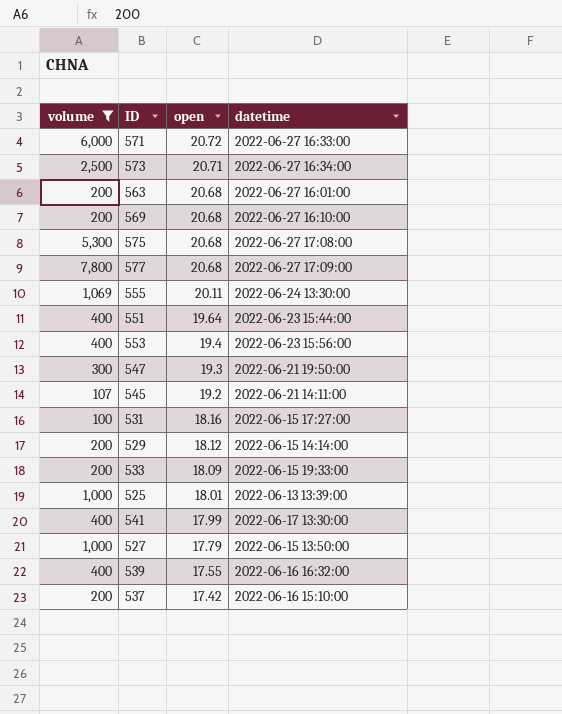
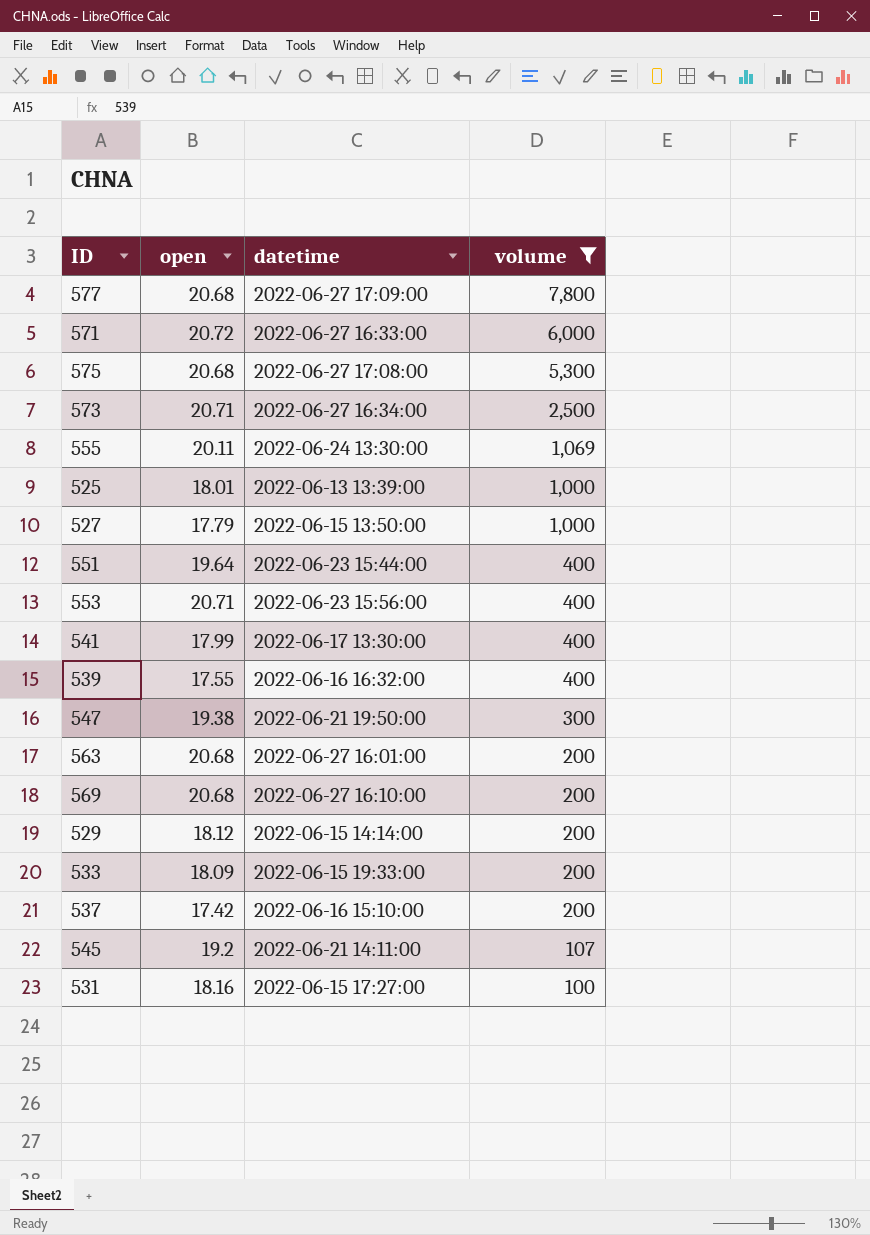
row order: open descending -> volume descending
column volume | position: 1 -> 4
553 | open: 19.4 -> 20.71
547 | open: 19.3 -> 19.38

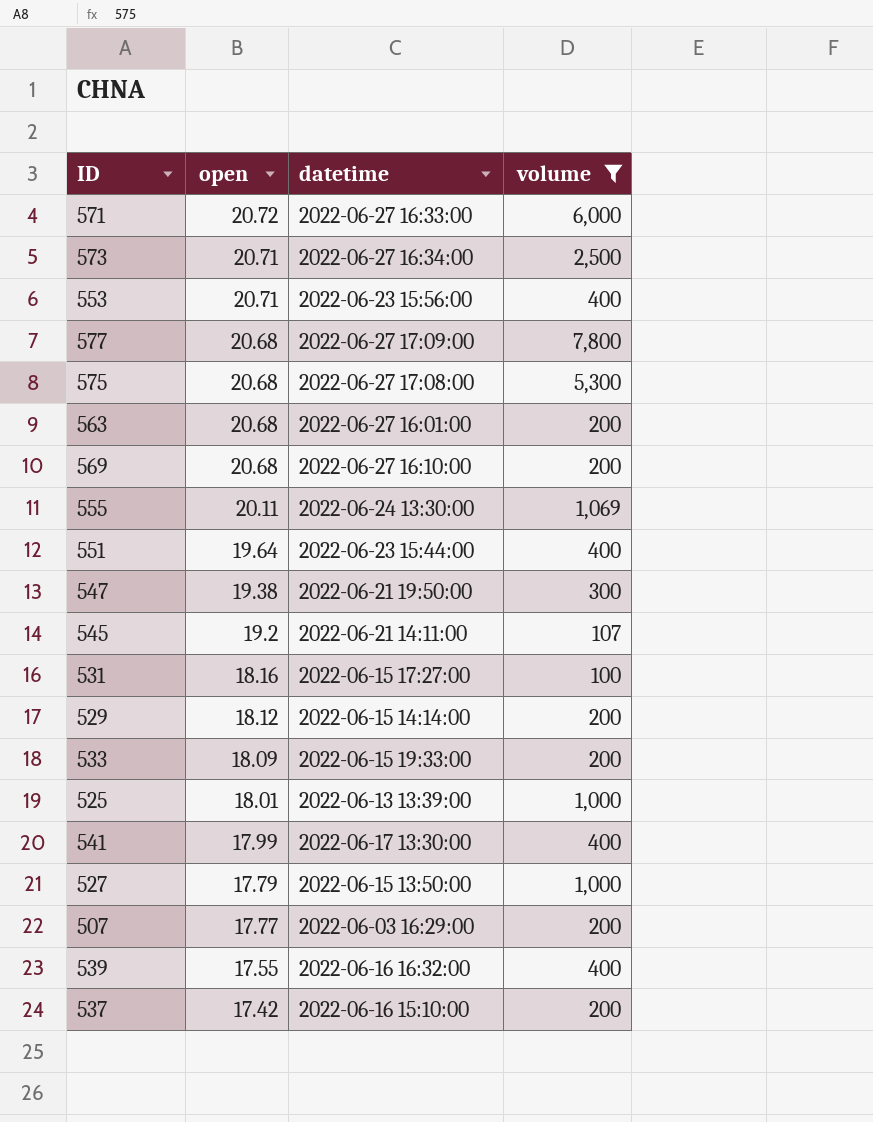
row order: volume descending -> open descending
row 507: none -> 17.77 | 2022-06-03 16:29:00 | 200

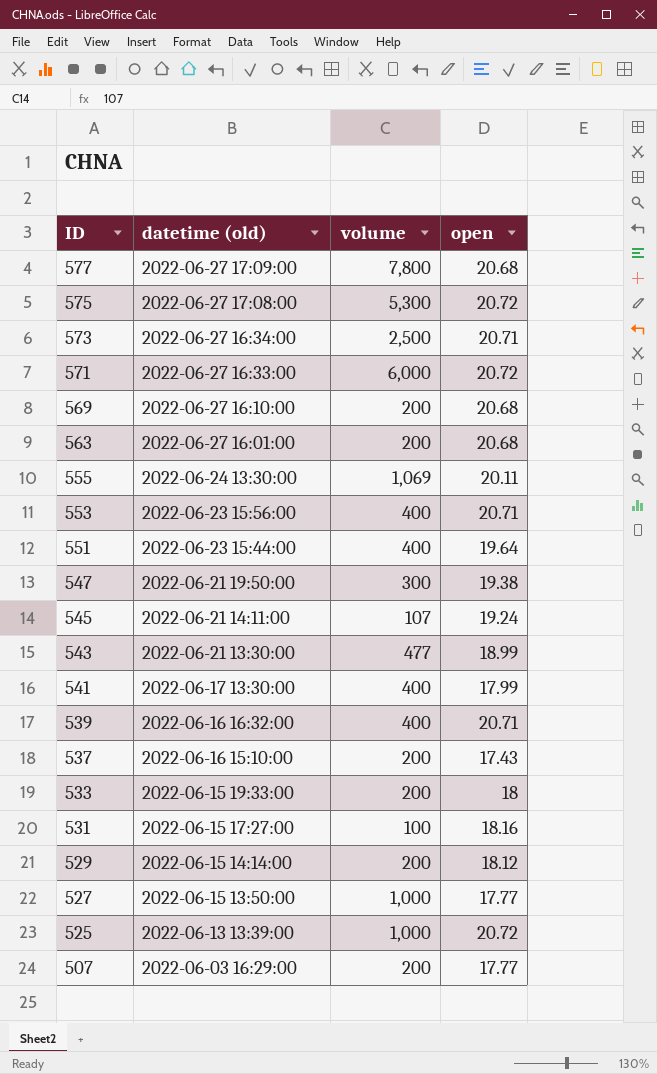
filter: volume != 477 -> none
row order: open descending -> ID descending
column name: datetime -> datetime (old)
column open | position: 2 -> 4
575 | open: 20.68 -> 20.72
545 | open: 19.2 -> 19.24
539 | open: 17.55 -> 20.71
537 | open: 17.42 -> 17.43
533 | open: 18.09 -> 18
527 | open: 17.79 -> 17.77
525 | open: 18.01 -> 20.72

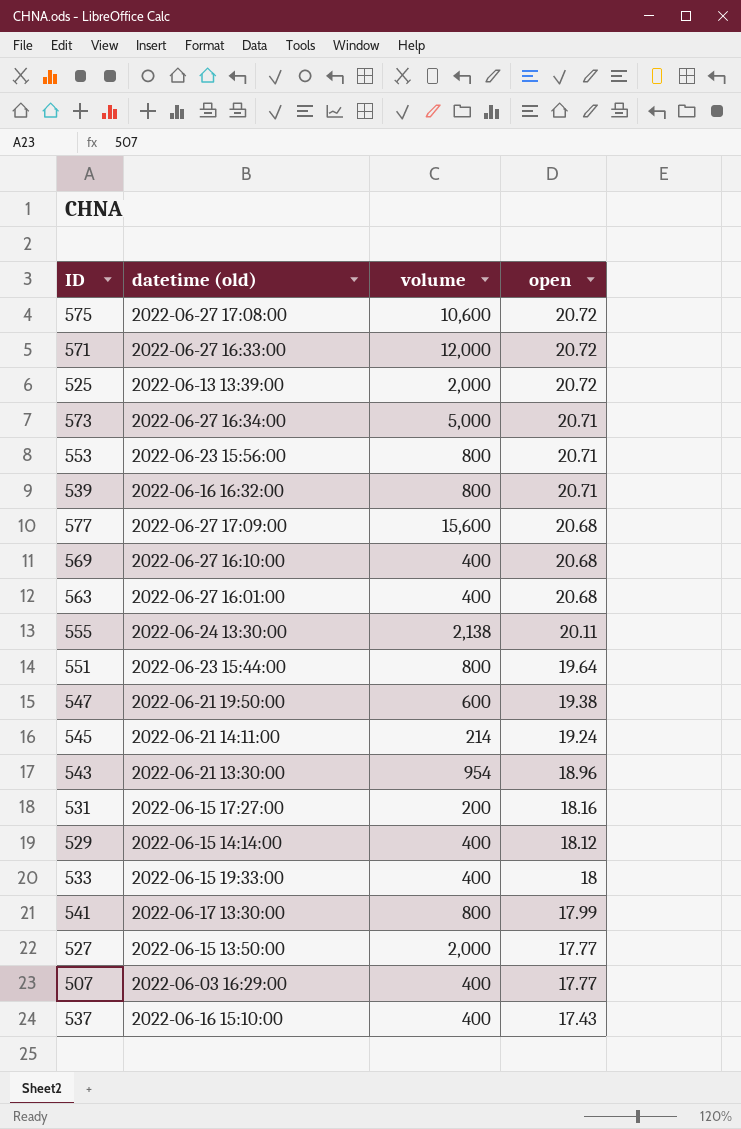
row order: ID descending -> open descending
575 | volume: 5,300 -> 10,600
571 | volume: 6,000 -> 12,000
525 | volume: 1,000 -> 2,000
573 | volume: 2,500 -> 5,000
553 | volume: 400 -> 800
539 | volume: 400 -> 800
577 | volume: 7,800 -> 15,600
569 | volume: 200 -> 400
563 | volume: 200 -> 400
555 | volume: 1,069 -> 2,138
551 | volume: 400 -> 800
547 | volume: 300 -> 600
545 | volume: 107 -> 214
543 | volume: 477 -> 954
543 | open: 18.99 -> 18.96
531 | volume: 100 -> 200
529 | volume: 200 -> 400
533 | volume: 200 -> 400
541 | volume: 400 -> 800
527 | volume: 1,000 -> 2,000
507 | volume: 200 -> 400
537 | volume: 200 -> 400

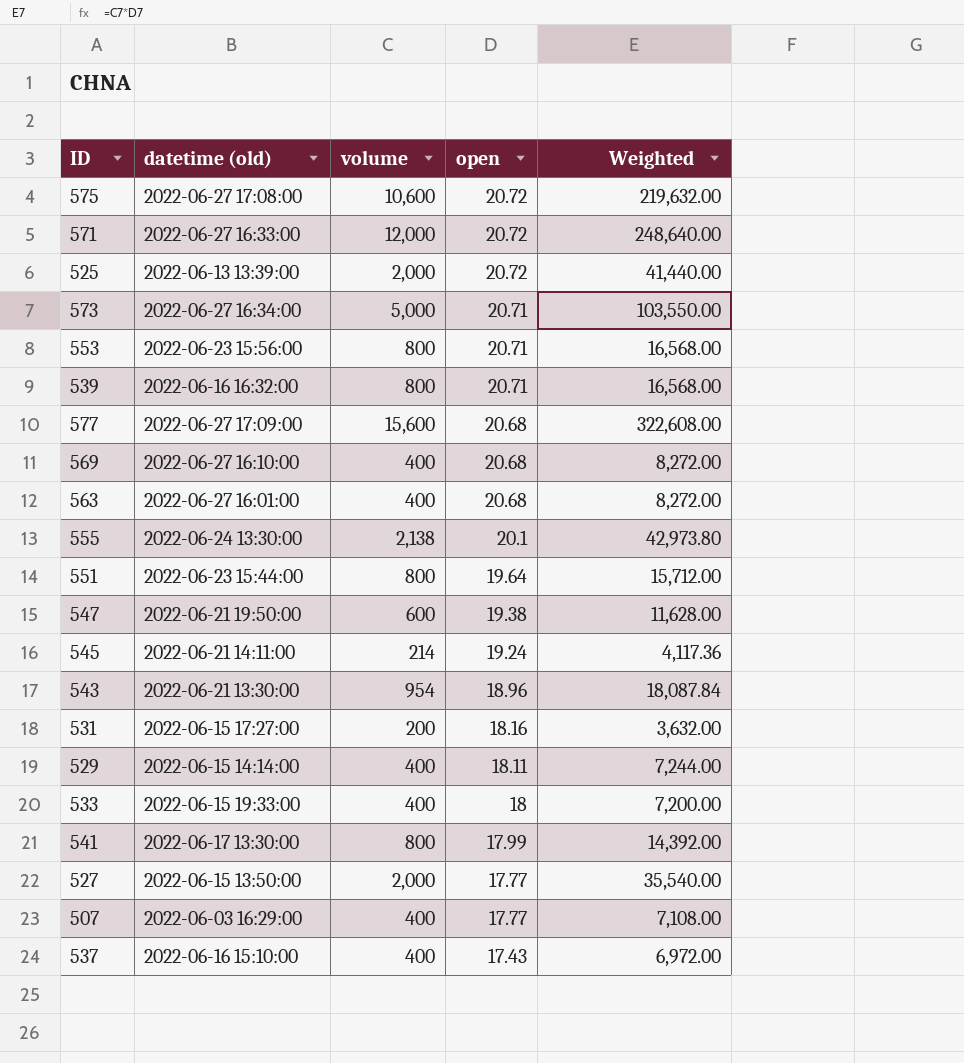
column Weighted | formula: none -> [volume] * [open]
555 | open: 20.11 -> 20.1
529 | open: 18.12 -> 18.11

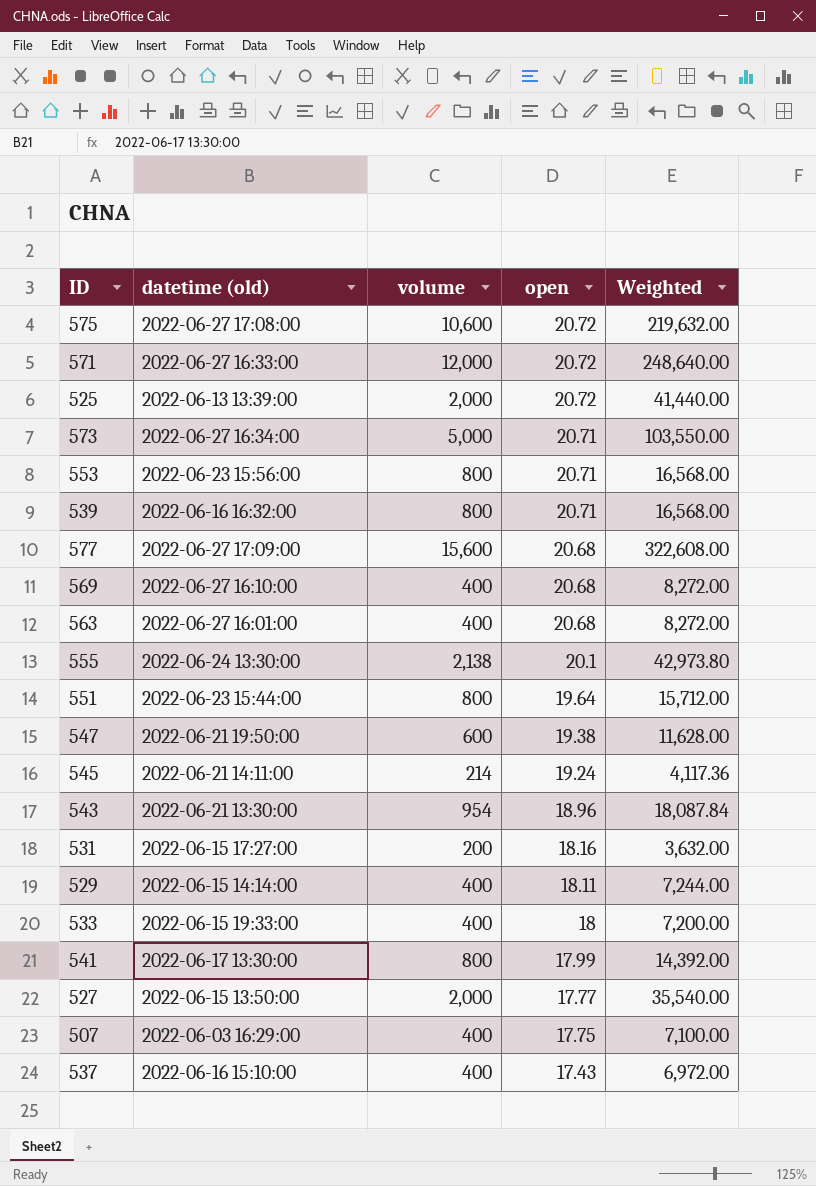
507 | open: 17.77 -> 17.75
507 | Weighted: 7,108.00 -> 7,100.00

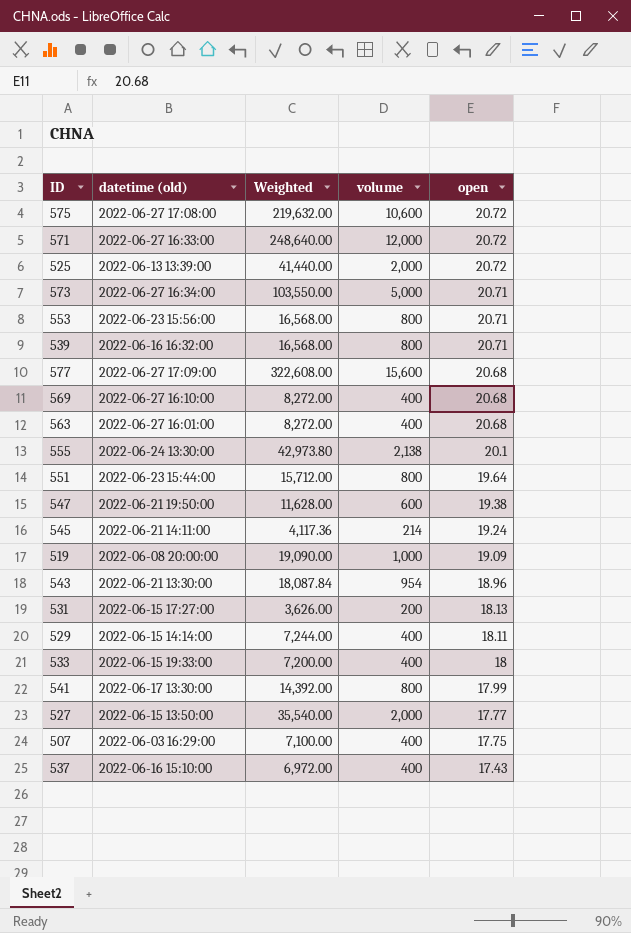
column Weighted | position: 5 -> 3
row 519: none -> 2022-06-08 20:00:00 | 19,090.00 | 1,000 | 19.09
531 | Weighted: 3,632.00 -> 3,626.00
531 | open: 18.16 -> 18.13

